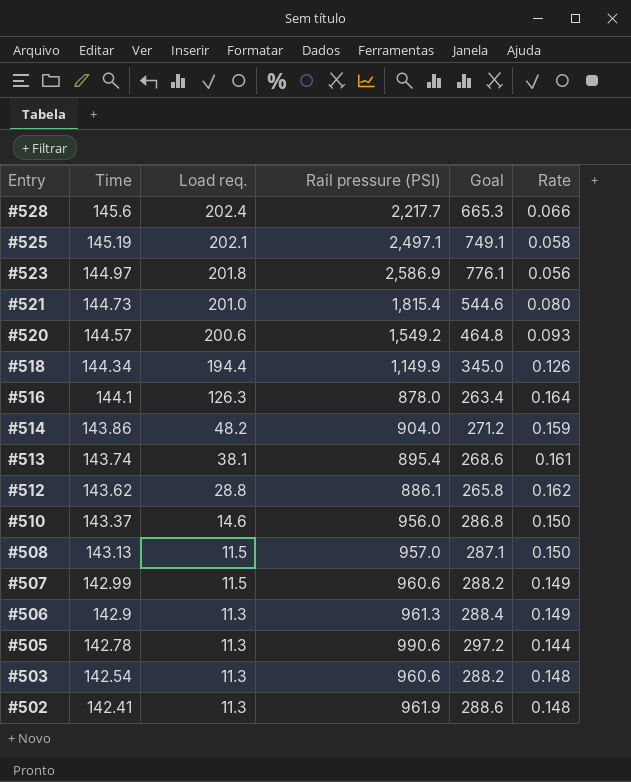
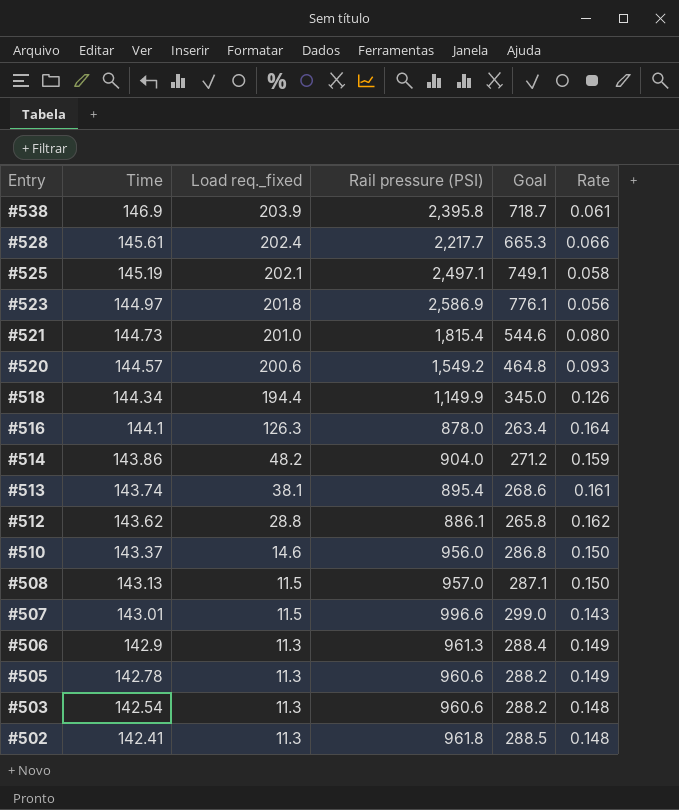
column name: Load req. -> Load req._fixed
row #538: none -> 146.9 | 203.9 | 2,395.8 | 718.7 | 0.061
#528 | Time: 145.6 -> 145.61
#507 | Time: 142.99 -> 143.01
#507 | Rail pressure (PSI): 960.6 -> 996.6
#507 | Goal: 288.2 -> 299.0
#507 | Rate: 0.149 -> 0.143
#505 | Rail pressure (PSI): 990.6 -> 960.6
#505 | Goal: 297.2 -> 288.2
#505 | Rate: 0.144 -> 0.149
#502 | Rail pressure (PSI): 961.9 -> 961.8
#502 | Goal: 288.6 -> 288.5

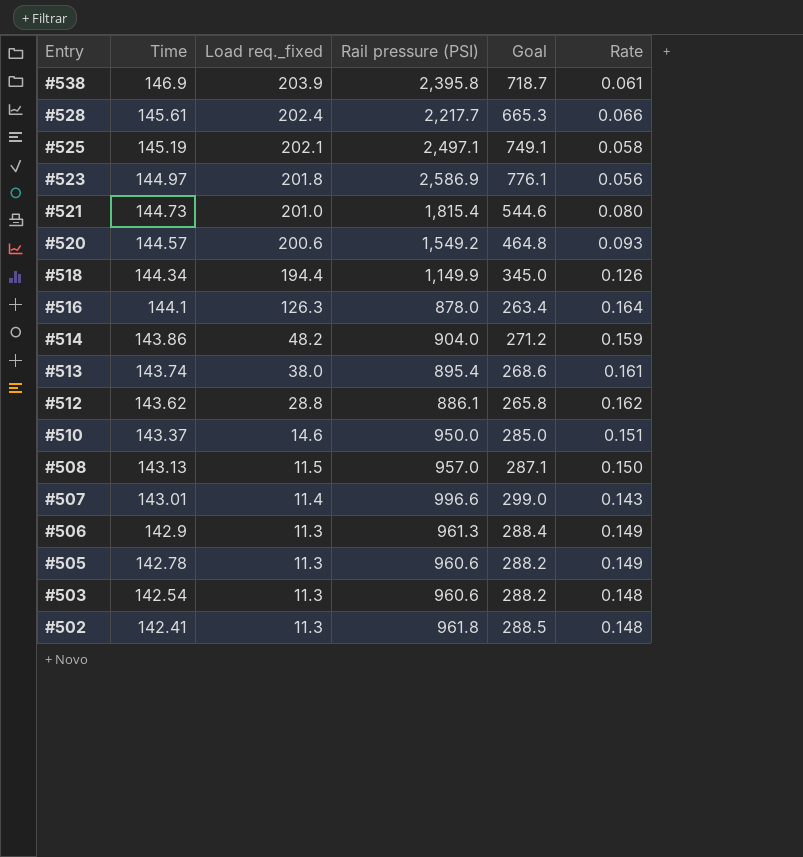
#513 | Load req._fixed: 38.1 -> 38.0
#510 | Rail pressure (PSI): 956.0 -> 950.0
#510 | Goal: 286.8 -> 285.0
#510 | Rate: 0.150 -> 0.151
#507 | Load req._fixed: 11.5 -> 11.4

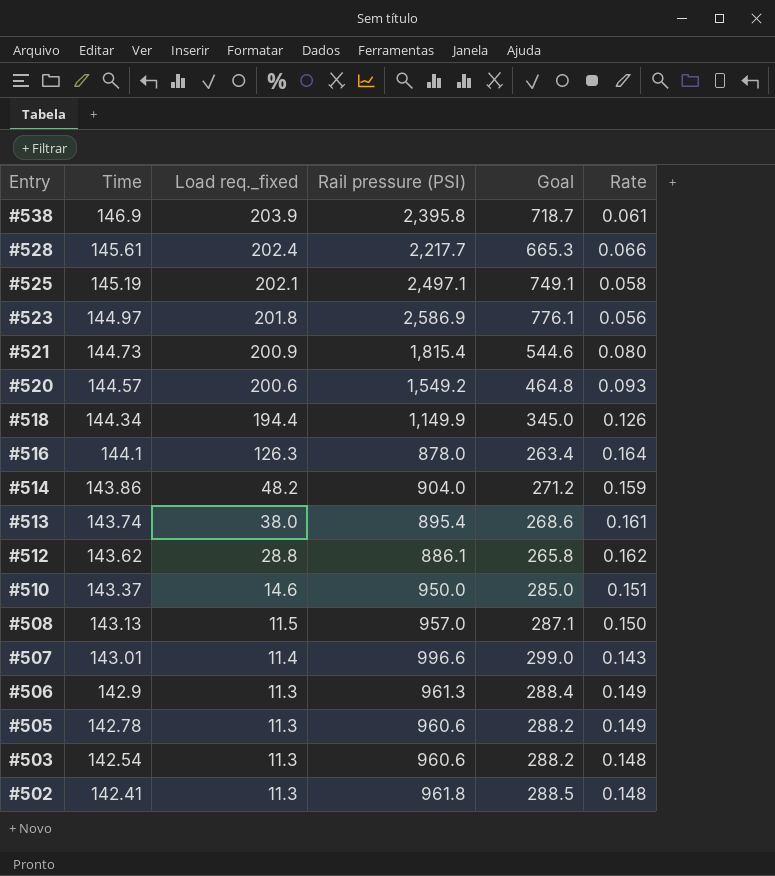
#521 | Load req._fixed: 201.0 -> 200.9

